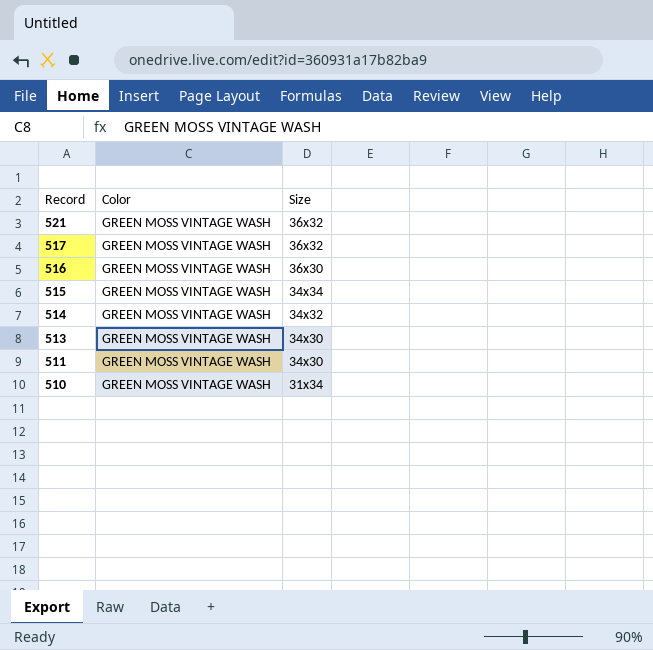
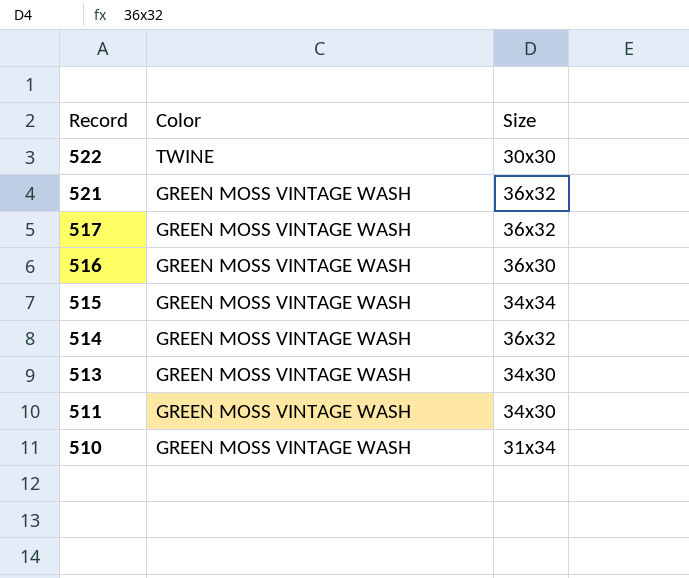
row 522: none -> TWINE | 30x30
514 | Size: 34x32 -> 36x32

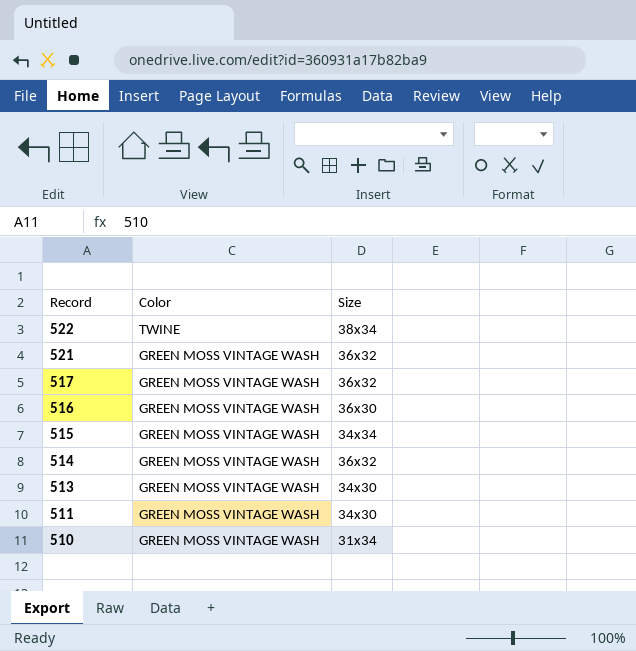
522 | Size: 30x30 -> 38x34

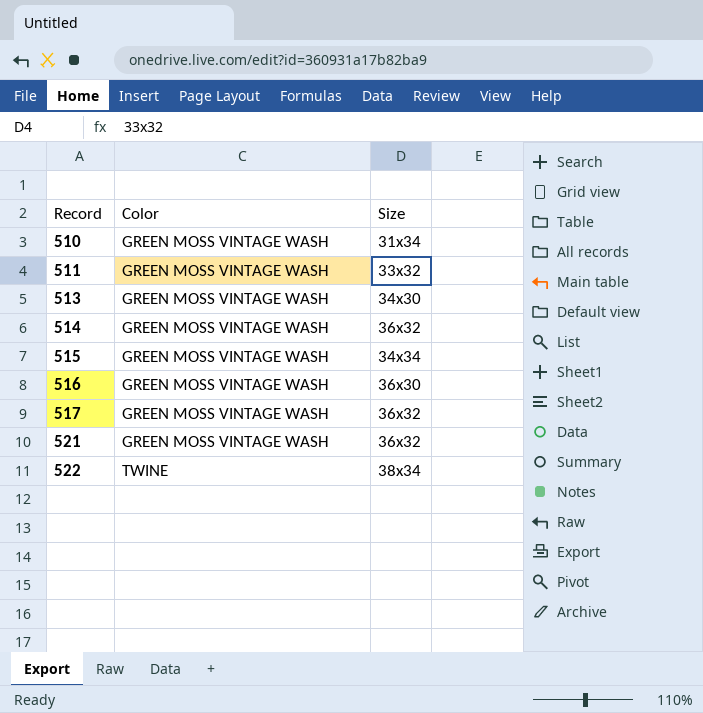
row order: Record descending -> Record ascending
511 | Size: 34x30 -> 33x32

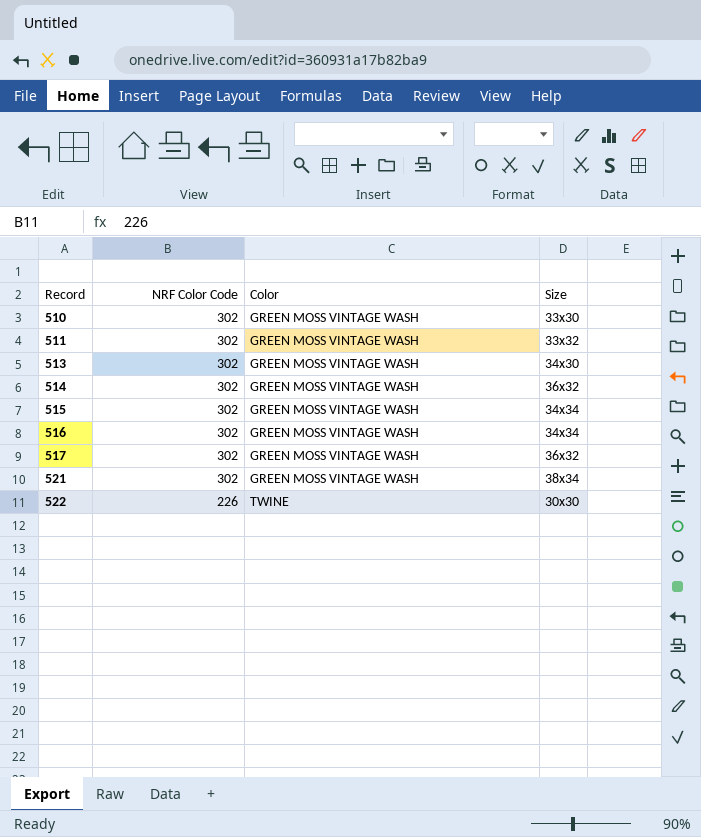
column NRF Color Code | position: none -> 2
510 | Size: 31x34 -> 33x30
516 | Size: 36x30 -> 34x34
521 | Size: 36x32 -> 38x34
522 | Size: 38x34 -> 30x30

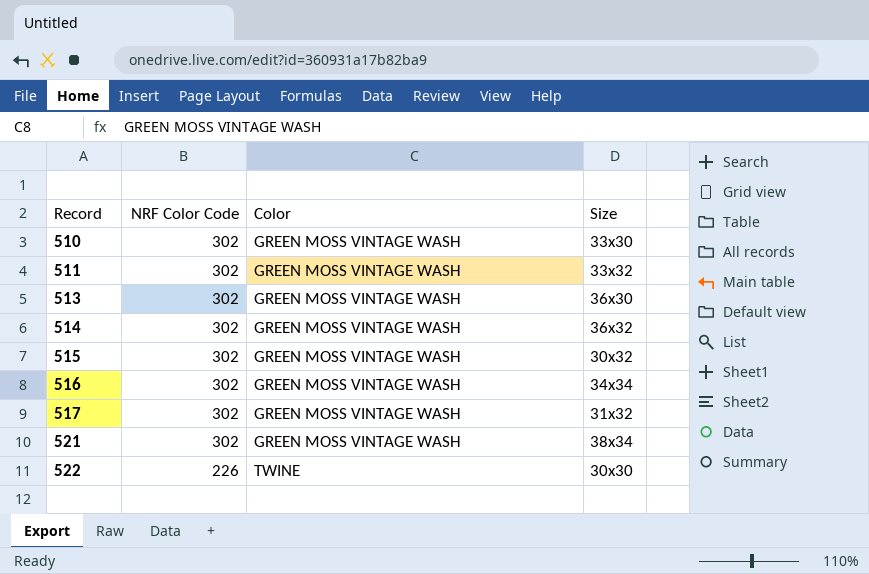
513 | Size: 34x30 -> 36x30
515 | Size: 34x34 -> 30x32
517 | Size: 36x32 -> 31x32

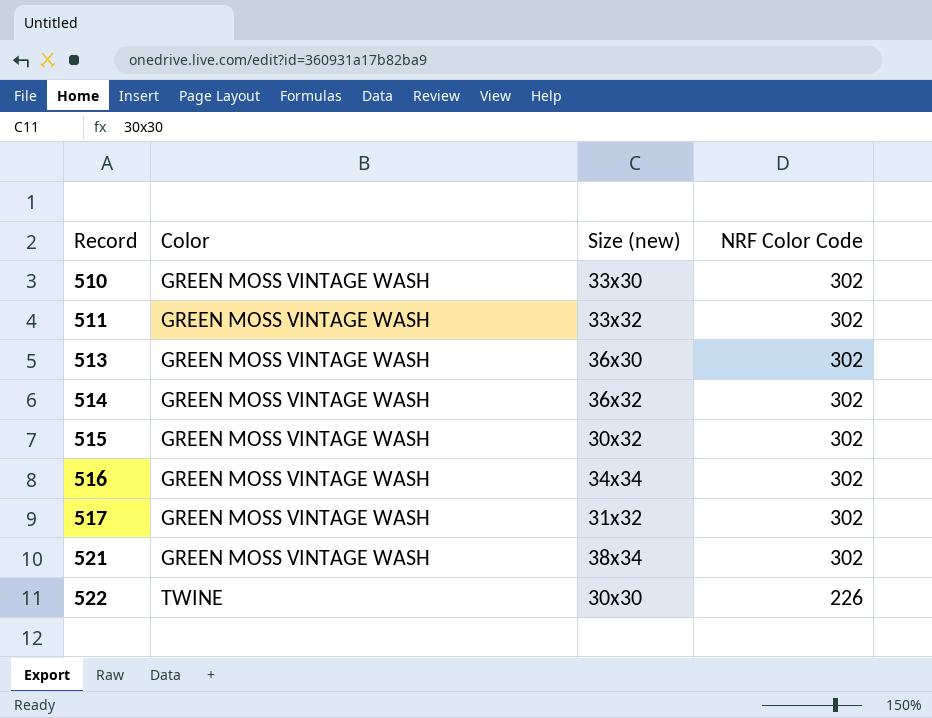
column name: Size -> Size (new)
column NRF Color Code | position: 2 -> 4

